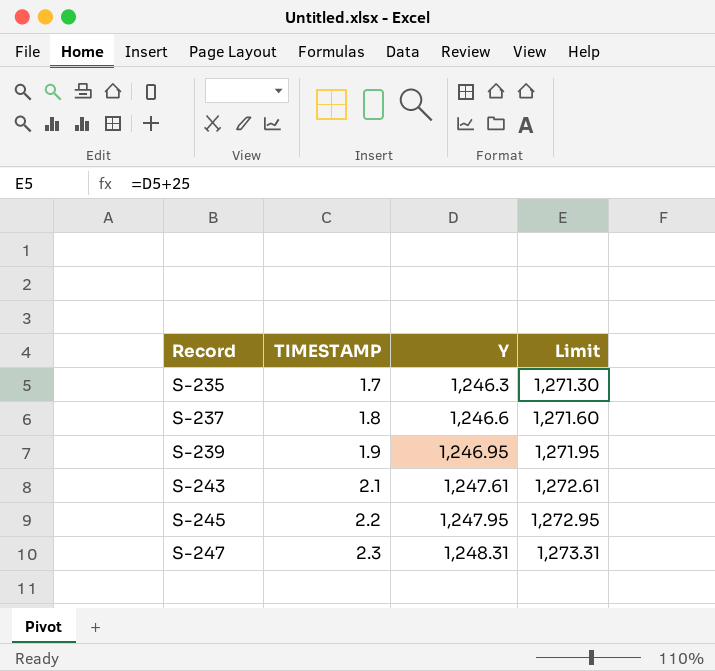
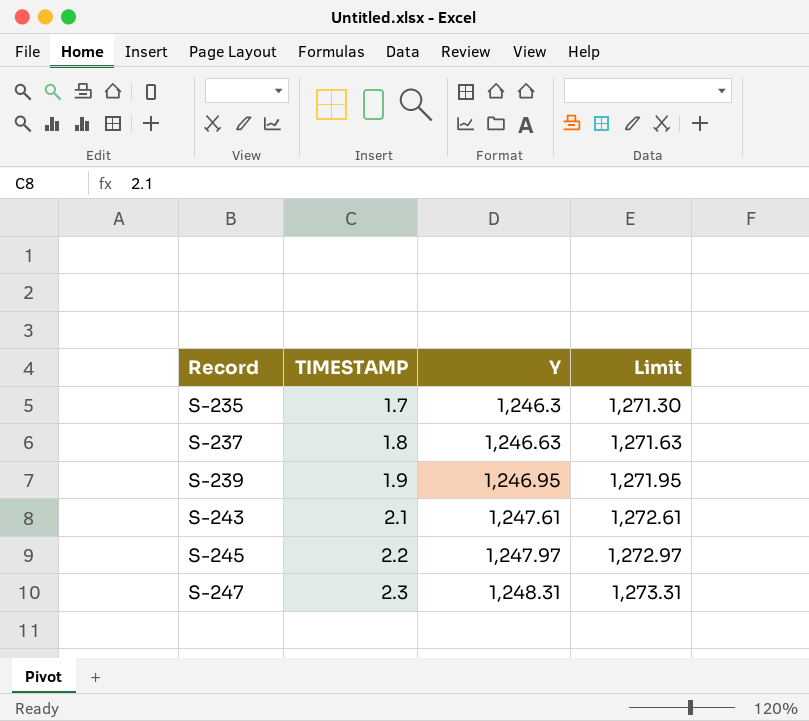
S-237 | Y: 1,246.6 -> 1,246.63
S-237 | Limit: 1,271.60 -> 1,271.63
S-245 | Y: 1,247.95 -> 1,247.97
S-245 | Limit: 1,272.95 -> 1,272.97

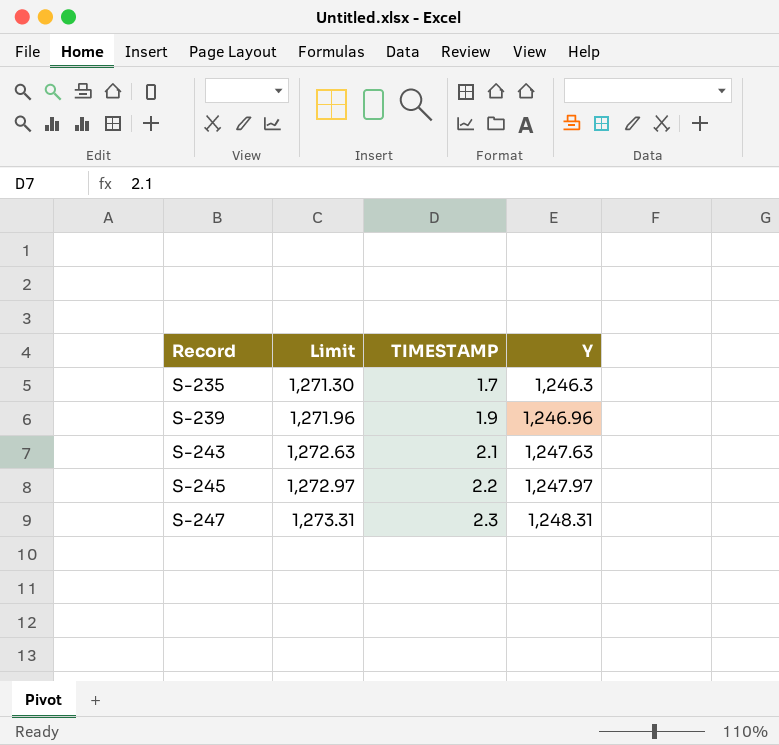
column Limit | position: 4 -> 2
row S-237: 1.8 | 1,246.63 | 1,271.63 -> none
S-239 | Limit: 1,271.95 -> 1,271.96
S-239 | Y: 1,246.95 -> 1,246.96
S-243 | Limit: 1,272.61 -> 1,272.63
S-243 | Y: 1,247.61 -> 1,247.63

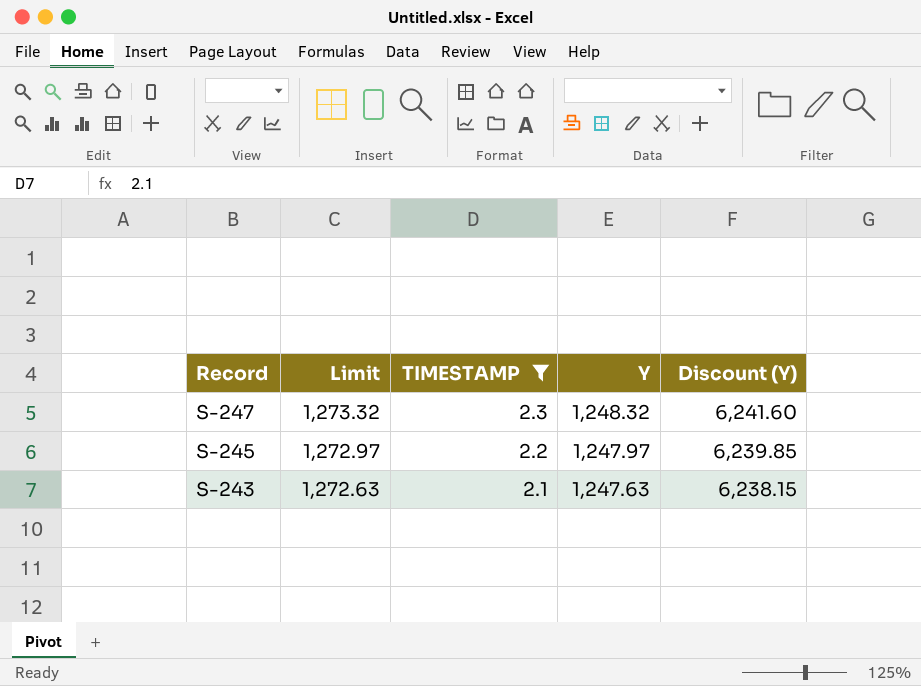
filter: none -> TIMESTAMP >= 2.1
row order: Record ascending -> Record descending
column Discount (Y) | formula: none -> [Y] * 5
S-247 | Limit: 1,273.31 -> 1,273.32
S-247 | Y: 1,248.31 -> 1,248.32

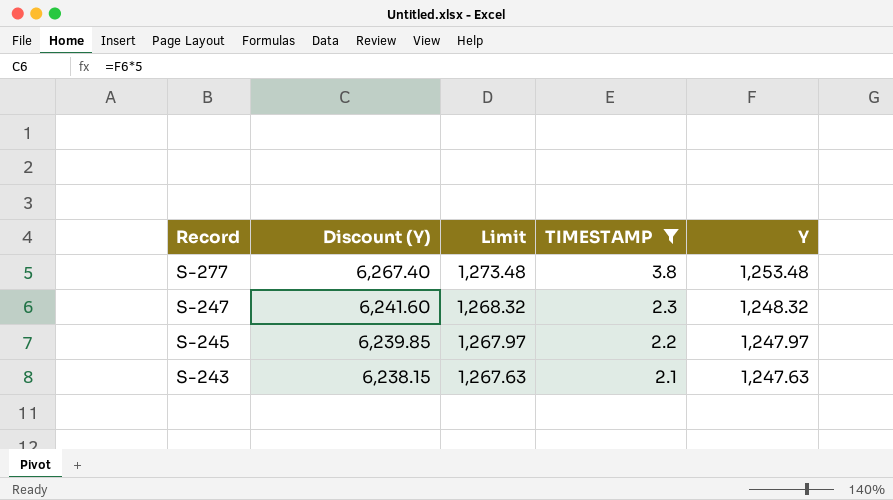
column Discount (Y) | position: 5 -> 2
column Limit | formula: [Y] + 25 -> [Y] + 20
row S-277: none -> 6,267.40 | 1,273.48 | 3.8 | 1,253.48

